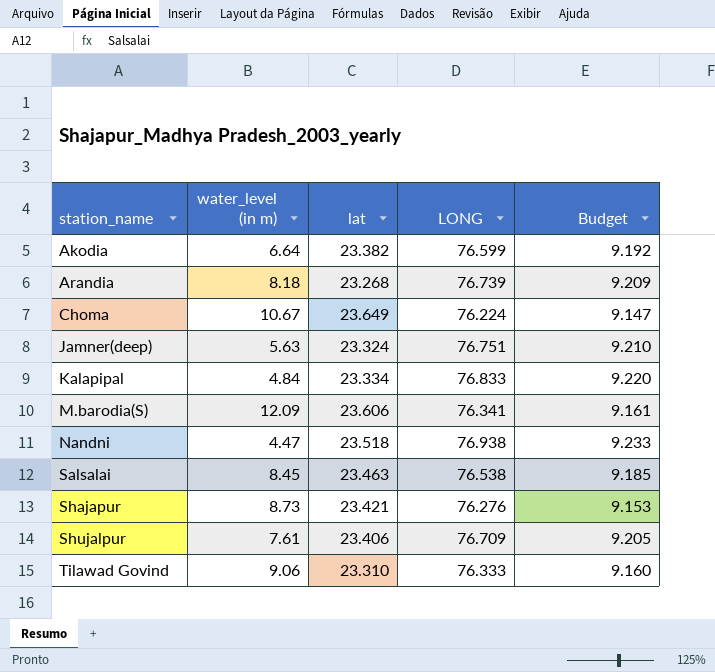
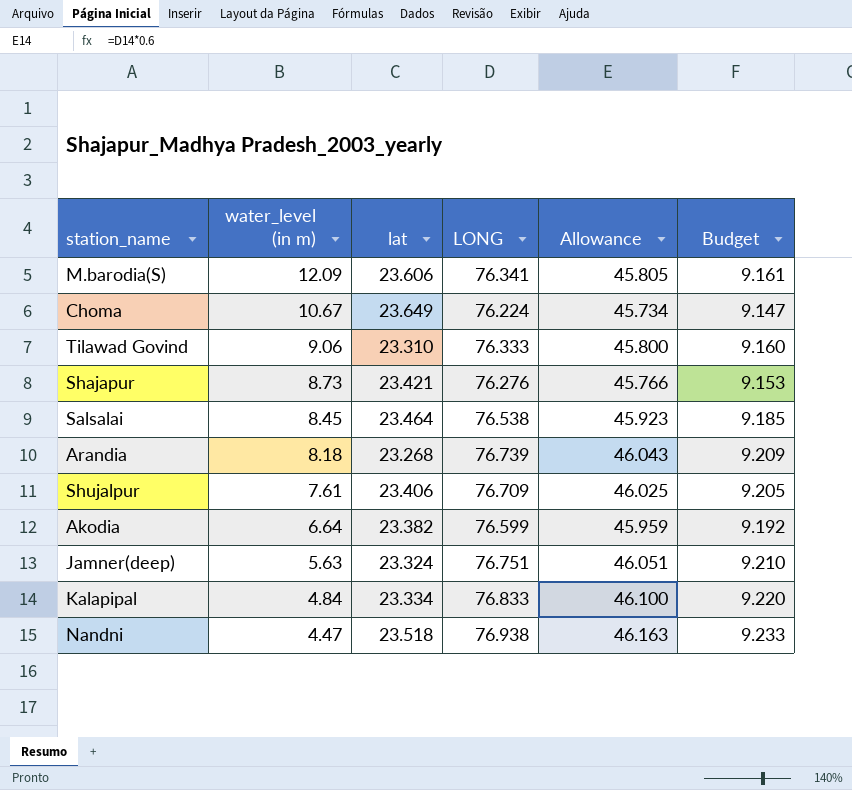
row order: station_name ascending -> water_level (in m) descending
column Allowance | formula: none -> [LONG] * 0.6
Salsalai | lat: 23.463 -> 23.464

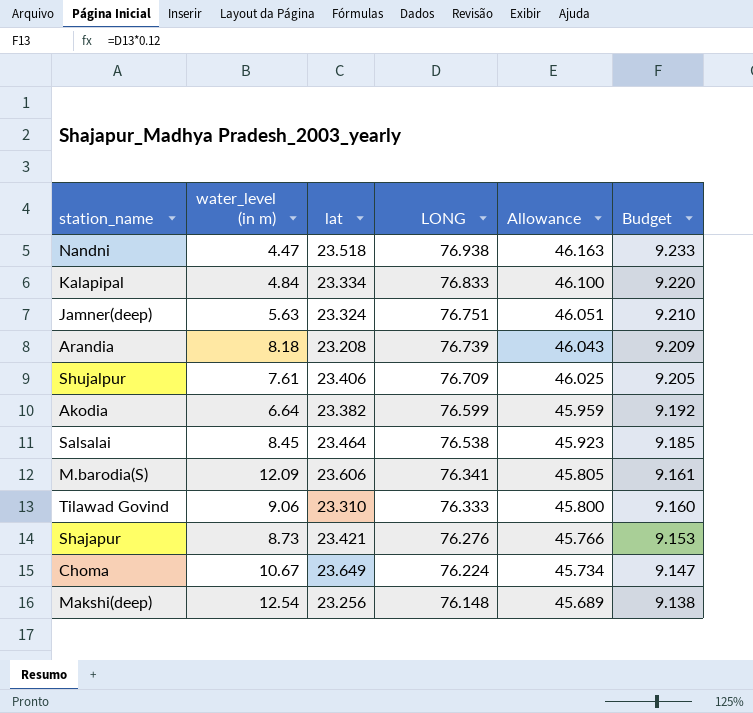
row order: water_level (in m) descending -> LONG descending
Arandia | lat: 23.268 -> 23.208
row Makshi(deep): none -> 12.54 | 23.256 | 76.148 | 45.689 | 9.138

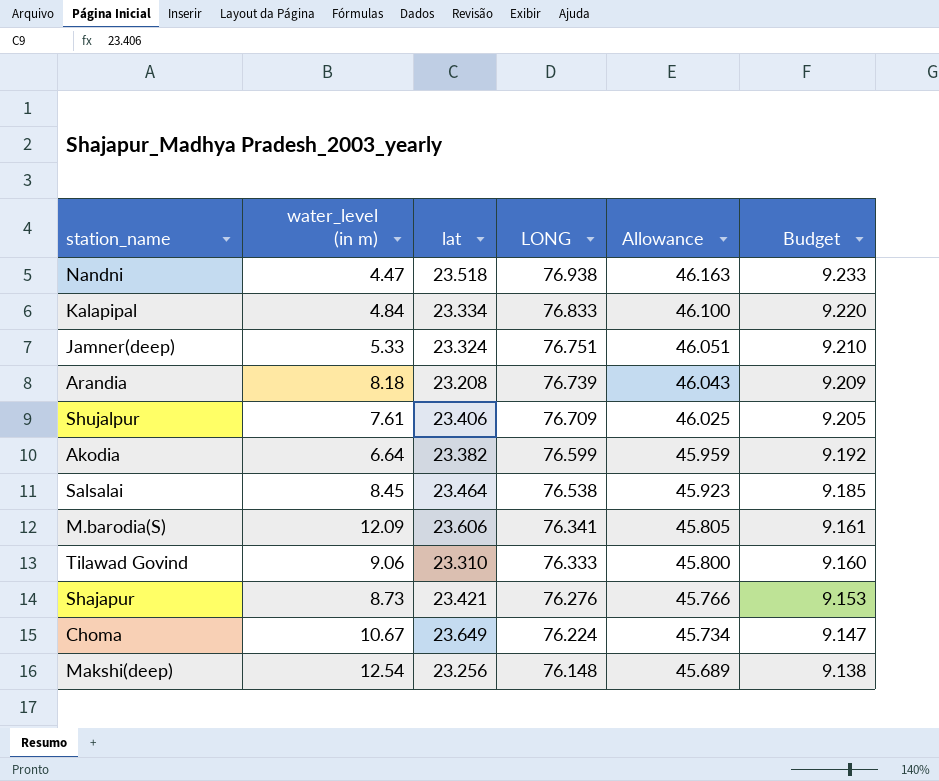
Jamner(deep) | water_level (in m): 5.63 -> 5.33

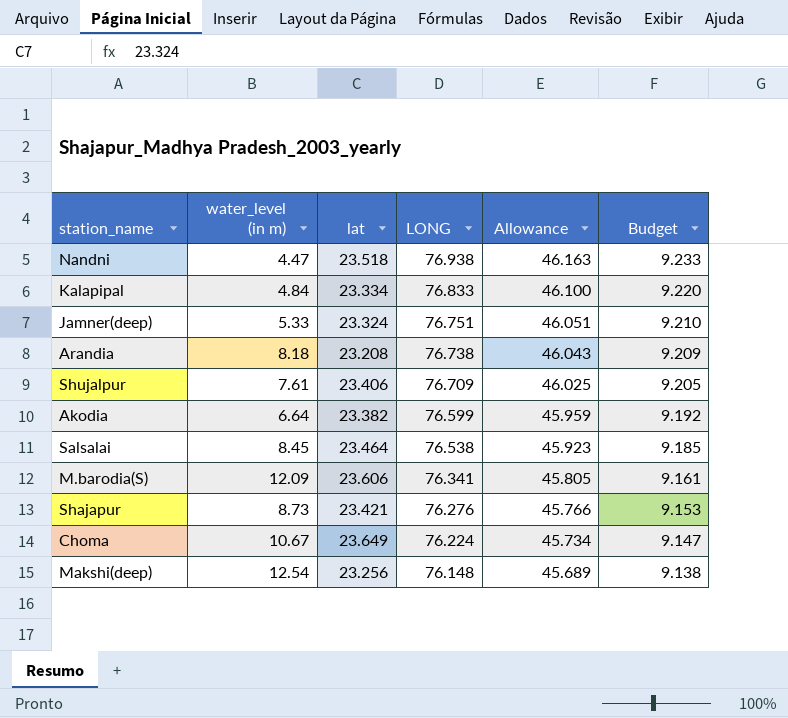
row Tilawad Govind: 9.06 | 23.310 | 76.333 | 45.800 | 9.160 -> none
Arandia | LONG: 76.739 -> 76.738

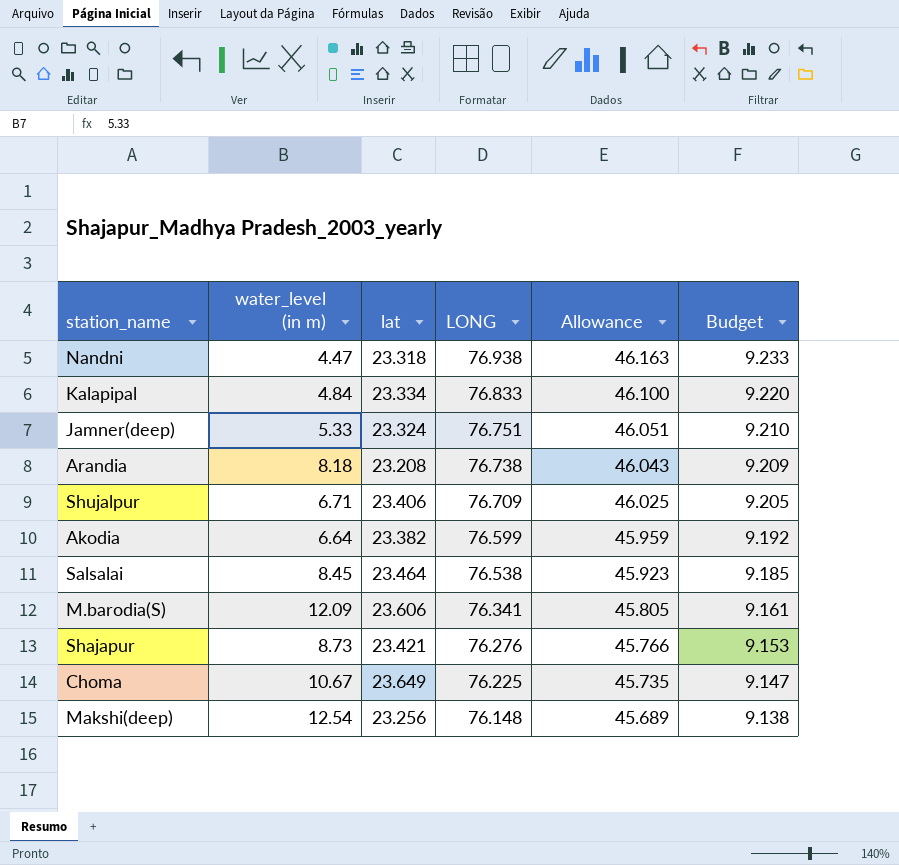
Nandni | lat: 23.518 -> 23.318
Shujalpur | water_level (in m): 7.61 -> 6.71
Choma | LONG: 76.224 -> 76.225
Choma | Allowance: 45.734 -> 45.735

